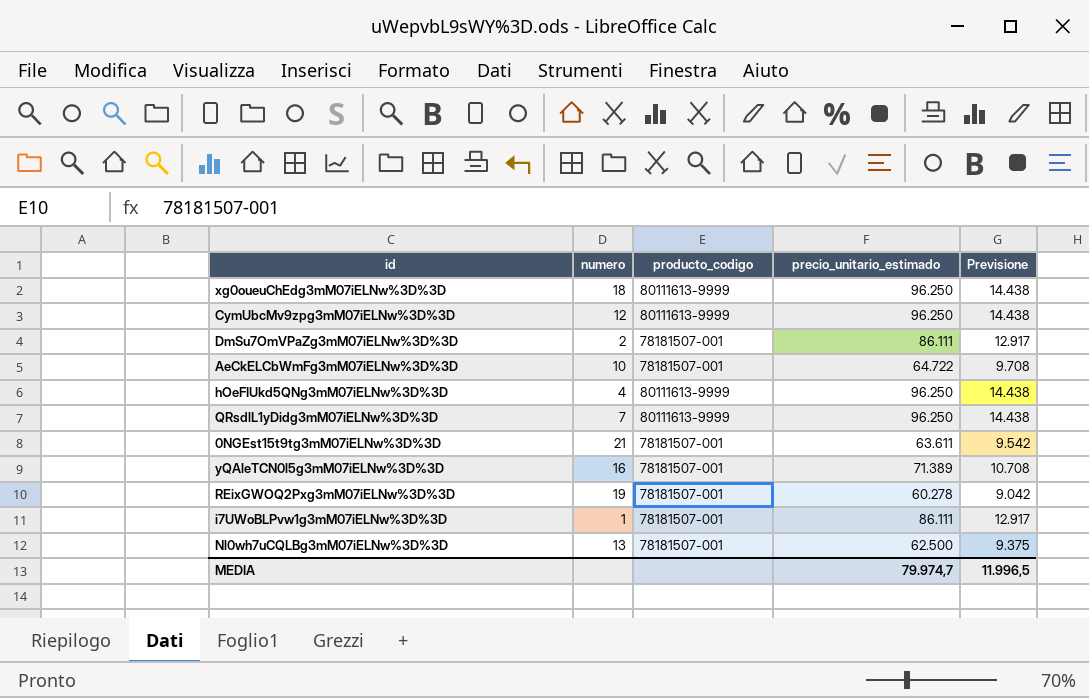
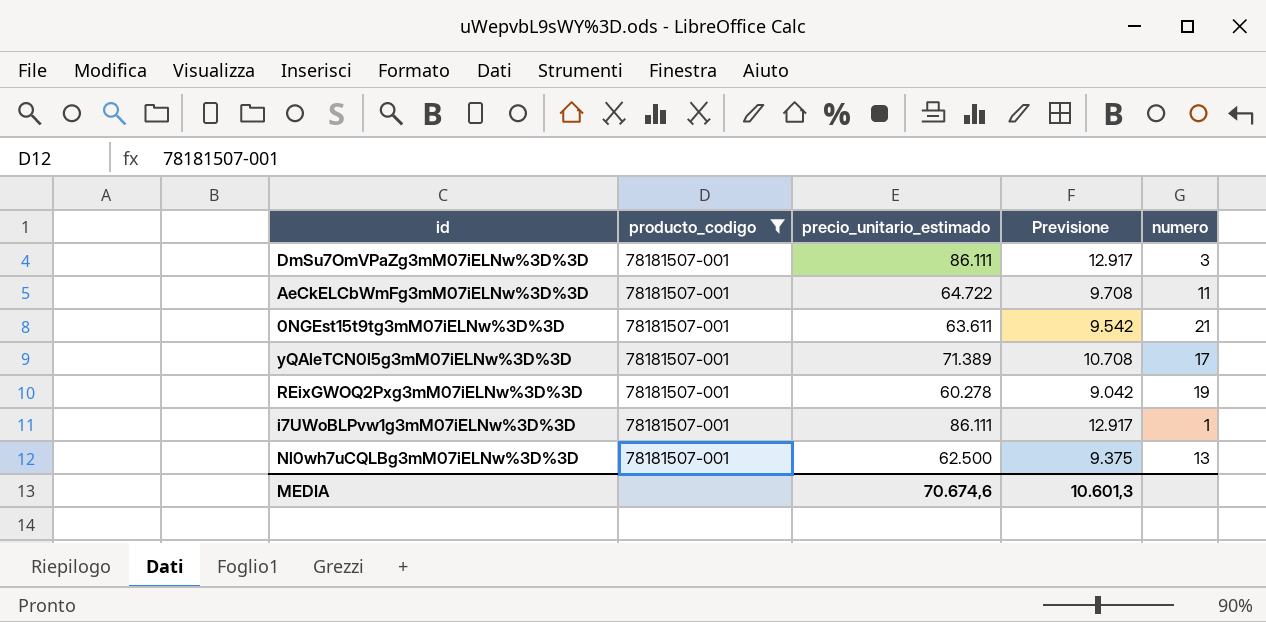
filter: none -> producto_codigo = 78181507-001
column numero | position: 2 -> 5
DmSu7OmVPaZg3mM07iELNw%3D%3D | numero: 2 -> 3
AeCkELCbWmFg3mM07iELNw%3D%3D | numero: 10 -> 11
yQAleTCN0l5g3mM07iELNw%3D%3D | numero: 16 -> 17
MEDIA | precio_unitario_estimado: 79.974,7 -> 70.674,6
MEDIA | Previsione: 11.996,5 -> 10.601,3

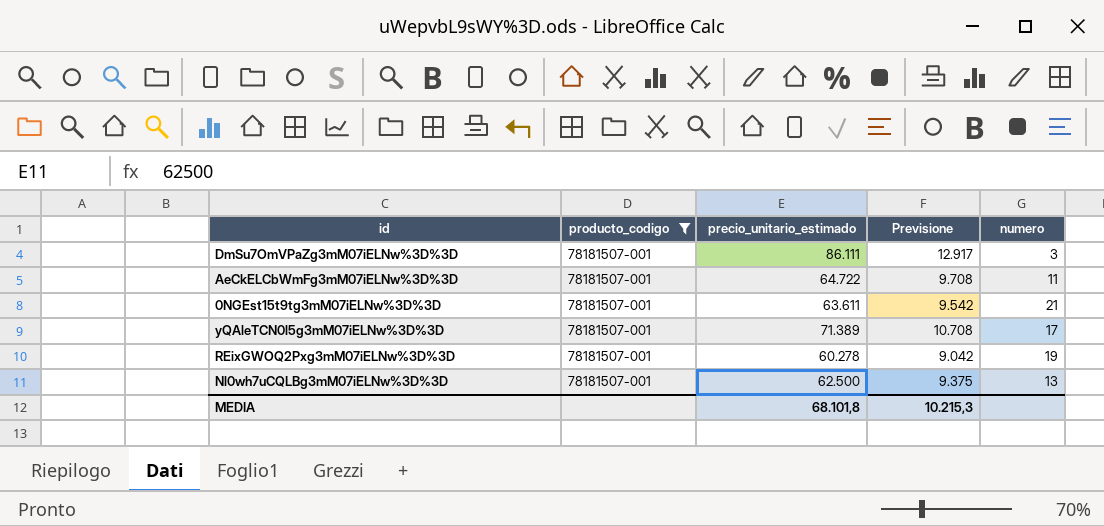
row i7UWoBLPvw1g3mM07iELNw%3D%3D: 78181507-001 | 86.111 | 12.917 | 1 -> none
MEDIA | precio_unitario_estimado: 70.674,6 -> 68.101,8
MEDIA | Previsione: 10.601,3 -> 10.215,3

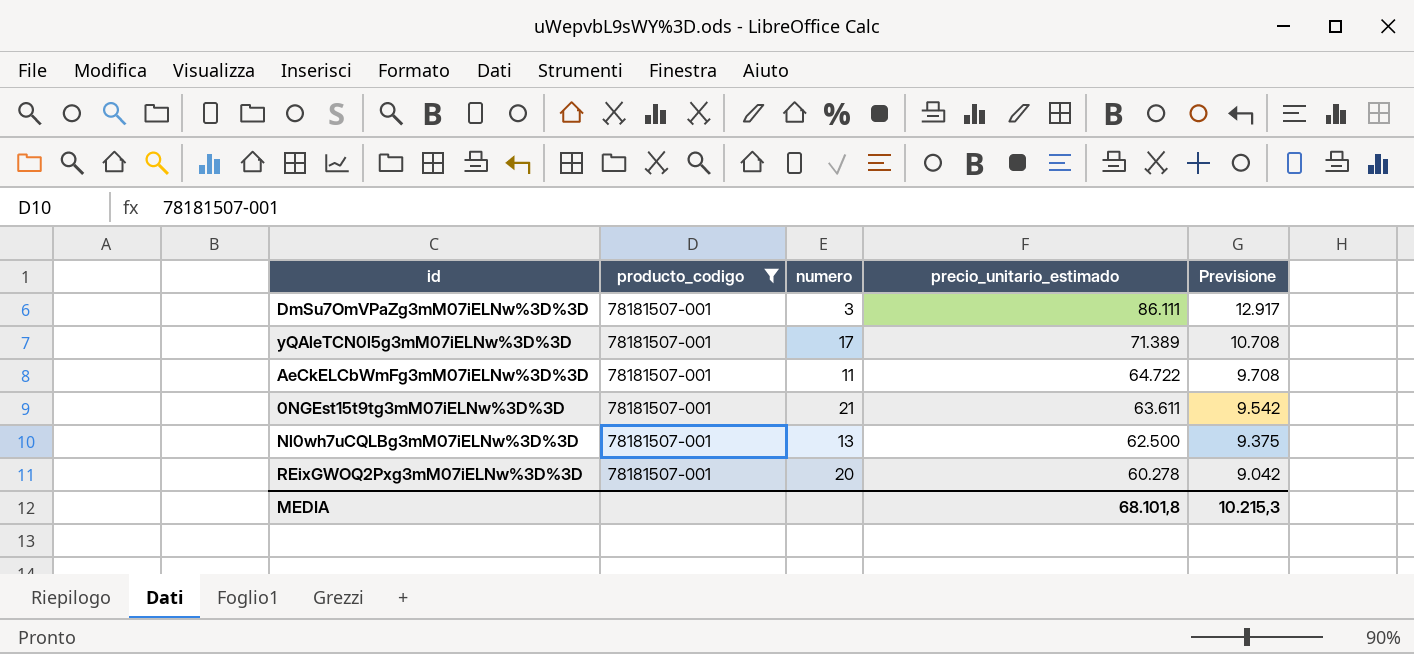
row order: none -> precio_unitario_estimado descending
column numero | position: 5 -> 3
REixGWOQ2Pxg3mM07iELNw%3D%3D | numero: 19 -> 20

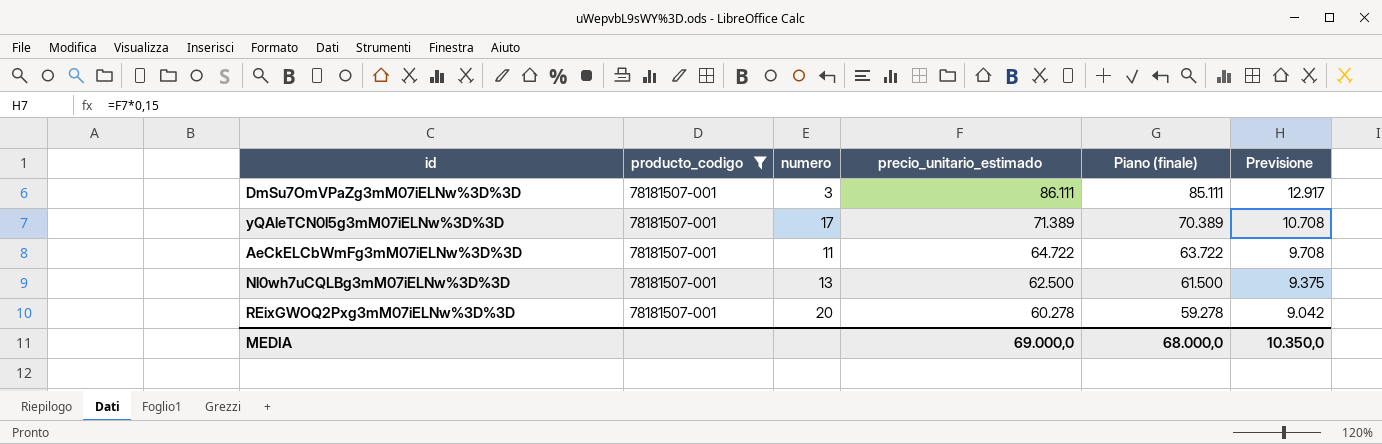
column Piano (finale) | formula: none -> [precio_unitario_estimado] - 1000
row 0NGEst15t9tg3mM07iELNw%3D%3D: 78181507-001 | 21 | 63.611 | 9.542 -> none
MEDIA | precio_unitario_estimado: 68.101,8 -> 69.000,0
MEDIA | Previsione: 10.215,3 -> 10.350,0

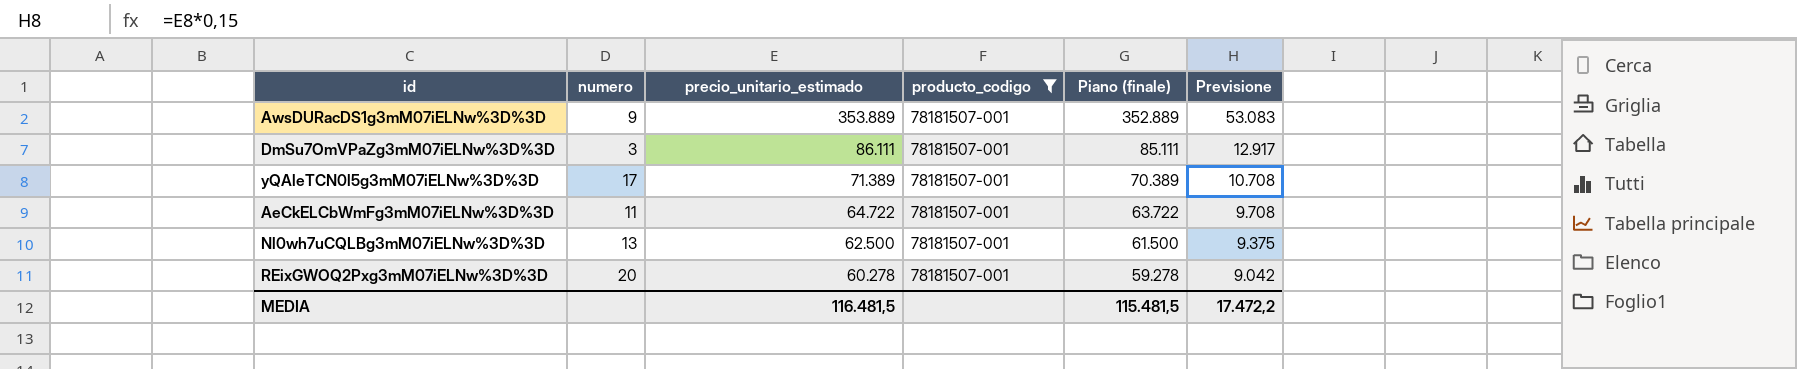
column producto_codigo | position: 2 -> 4
row AwsDURacDS1g3mM07iELNw%3D%3D: none -> 9 | 353.889 | 78181507-001 | 352.889 | 53.083
MEDIA | precio_unitario_estimado: 69.000,0 -> 116.481,5
MEDIA | Piano (finale): 68.000,0 -> 115.481,5
MEDIA | Previsione: 10.350,0 -> 17.472,2

